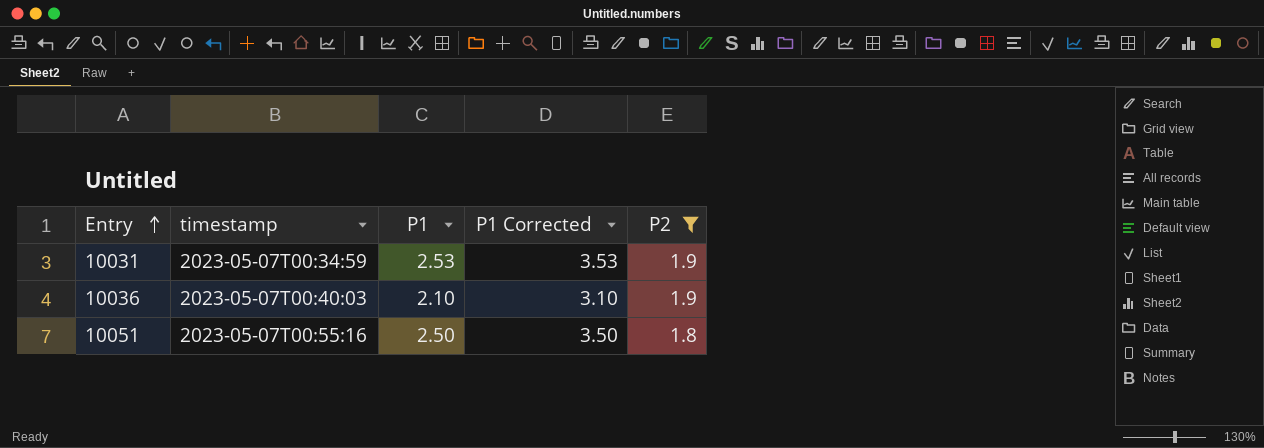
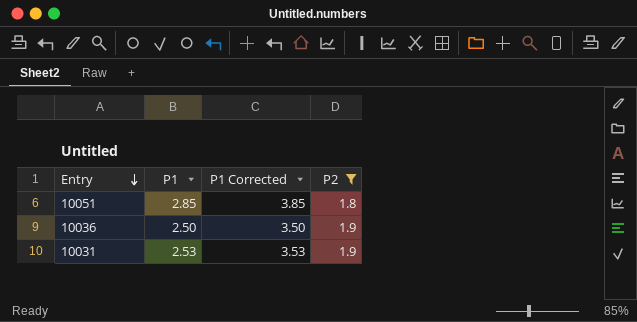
row order: Entry ascending -> Entry descending
column timestamp | position: 2 -> none
10051 | P1: 2.50 -> 2.85
10051 | P1 Corrected: 3.50 -> 3.85
10036 | P1: 2.10 -> 2.50
10036 | P1 Corrected: 3.10 -> 3.50

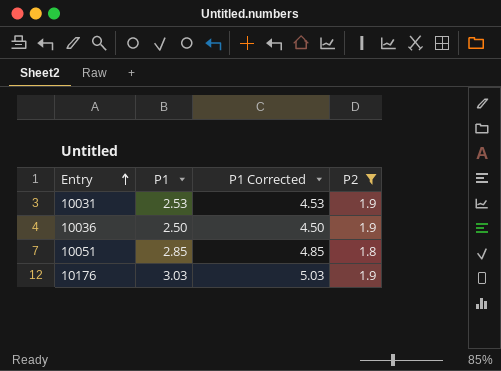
row order: Entry descending -> Entry ascending
column P1 Corrected | formula: [P1] + 1 -> [P1] + 2
row 10176: none -> 3.03 | 5.03 | 1.9

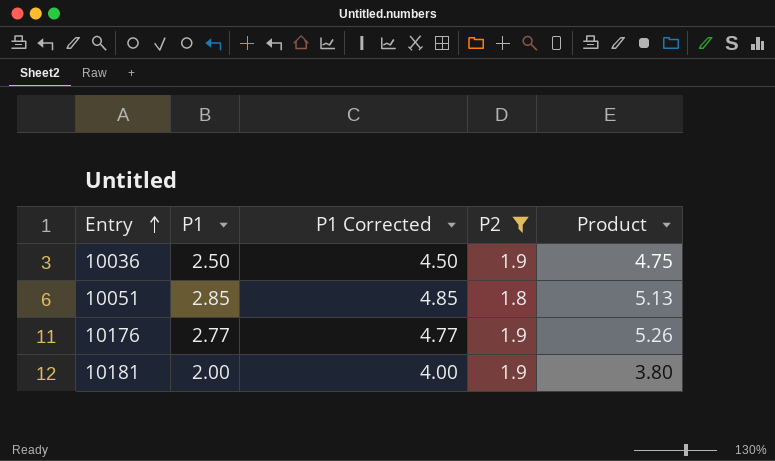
column Product | formula: none -> [P1] * [P2]
row 10031: 2.53 | 4.53 | 1.9 -> none
10176 | P1: 3.03 -> 2.77
10176 | P1 Corrected: 5.03 -> 4.77
row 10181: none -> 2.00 | 4.00 | 1.9 | 3.80

